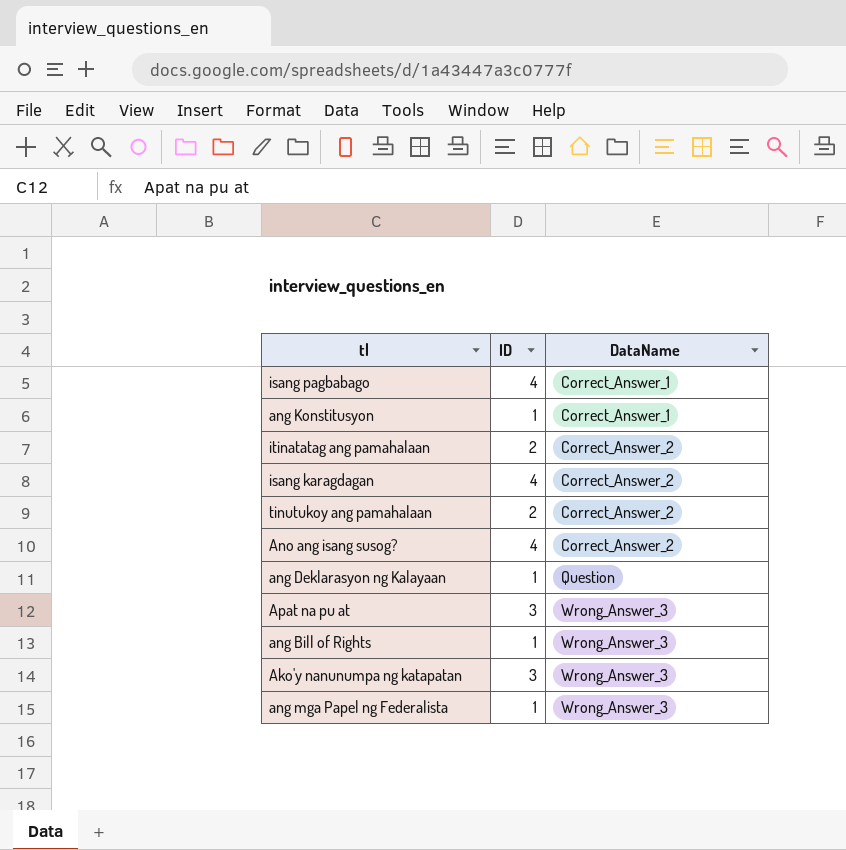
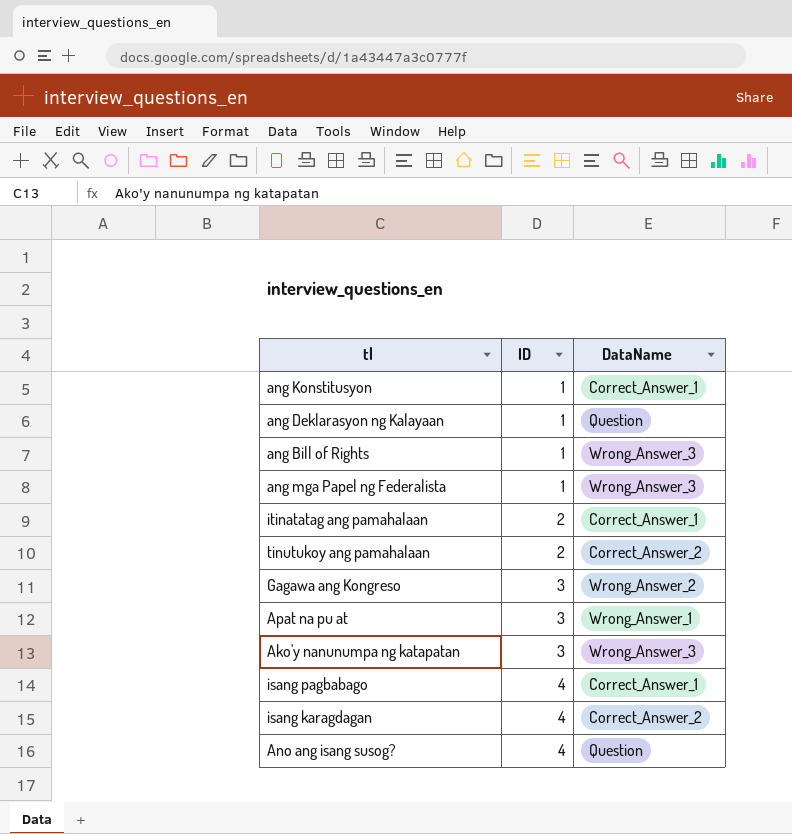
row order: DataName ascending -> ID ascending
itinatatag ang pamahalaan | DataName: Correct_Answer_2 -> Correct_Answer_1
row Gagawa ang Kongreso: none -> 3 | Wrong_Answer_2
Apat na pu at | DataName: Wrong_Answer_3 -> Wrong_Answer_1
Ano ang isang susog? | DataName: Correct_Answer_2 -> Question

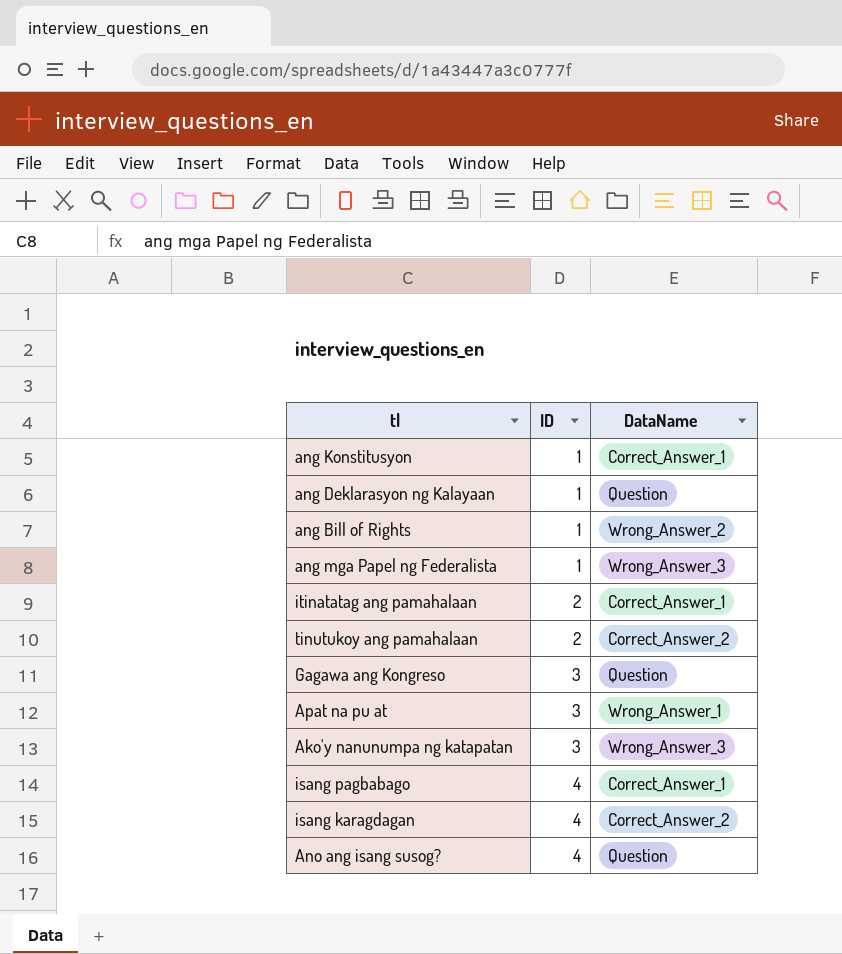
ang Bill of Rights | DataName: Wrong_Answer_3 -> Wrong_Answer_2
Gagawa ang Kongreso | DataName: Wrong_Answer_2 -> Question

